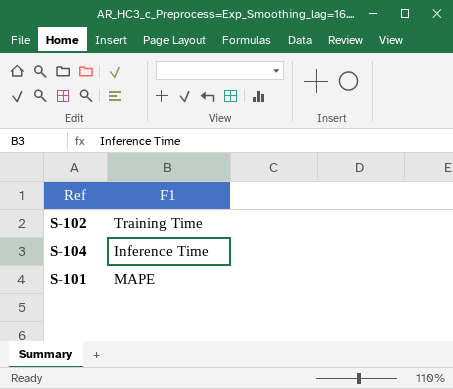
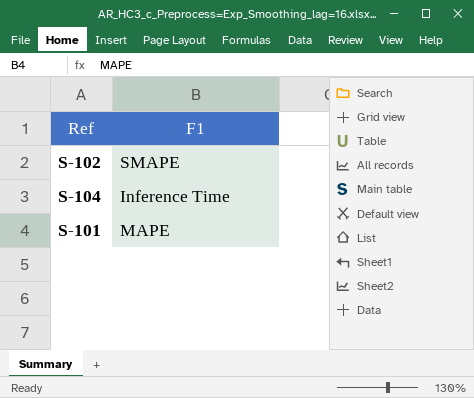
S-102 | F1: Training Time -> SMAPE

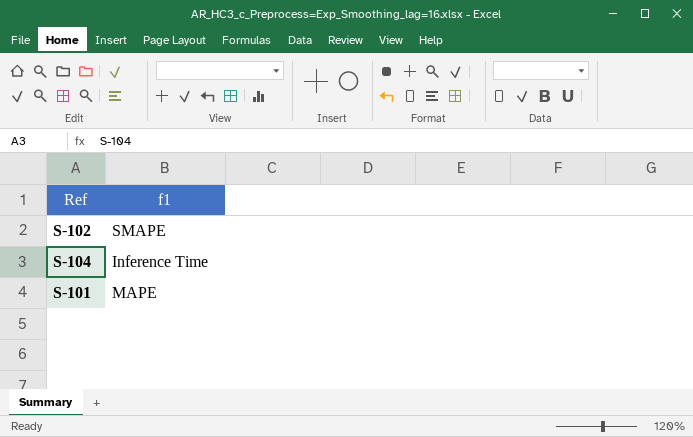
column name: F1 -> f1

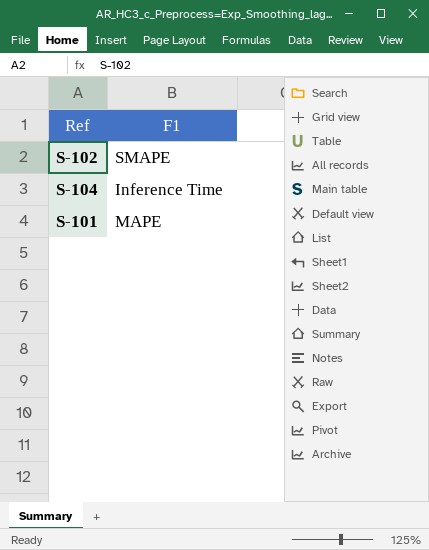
column name: f1 -> F1

